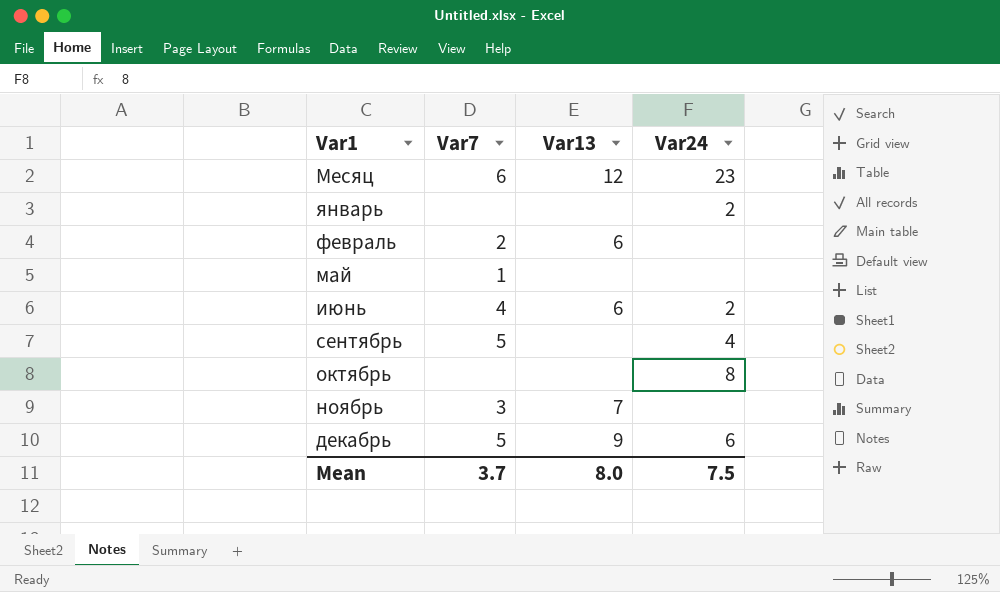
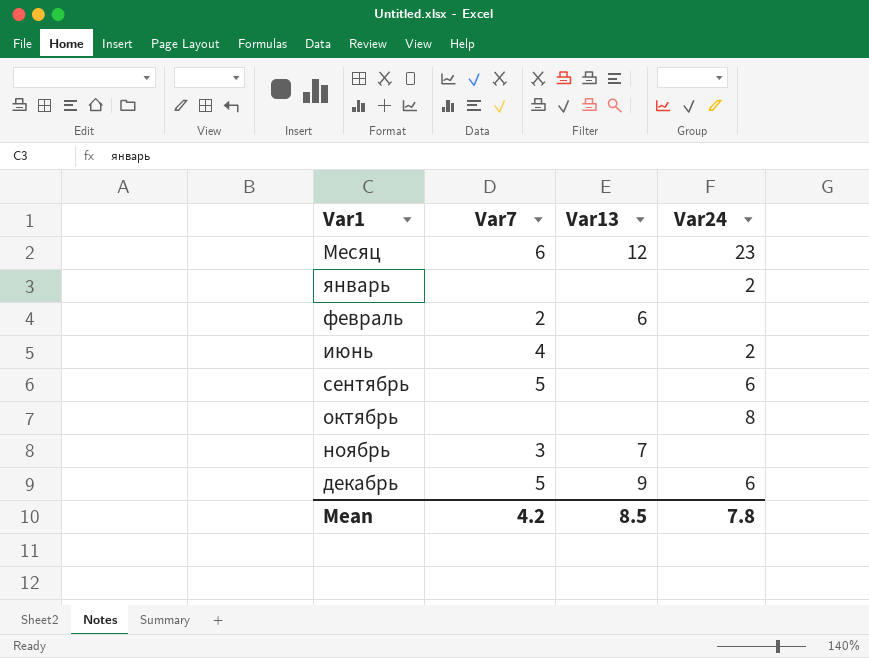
row май: 1 | none | none -> none
июнь | Var13: 6 -> none
сентябрь | Var24: 4 -> 6
Mean | Var7: 3.7 -> 4.2
Mean | Var13: 8.0 -> 8.5
Mean | Var24: 7.5 -> 7.8

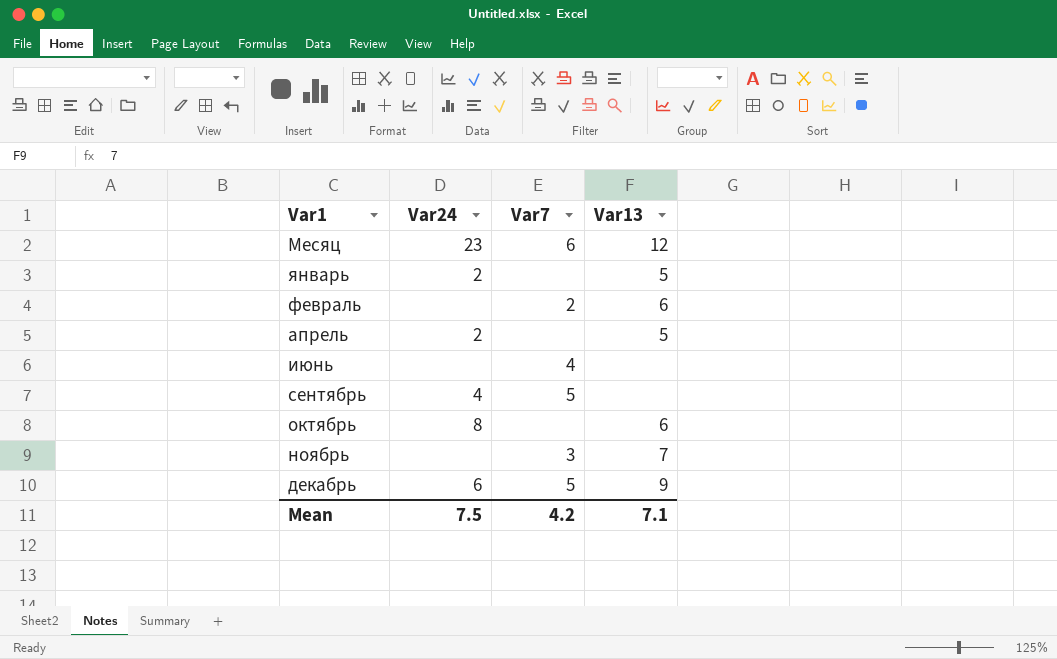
column Var24 | position: 4 -> 2
январь | Var13: none -> 5
row апрель: none -> 2 | none | 5
июнь | Var24: 2 -> none
сентябрь | Var24: 6 -> 4
октябрь | Var13: none -> 6
Mean | Var24: 7.8 -> 7.5
Mean | Var13: 8.5 -> 7.1

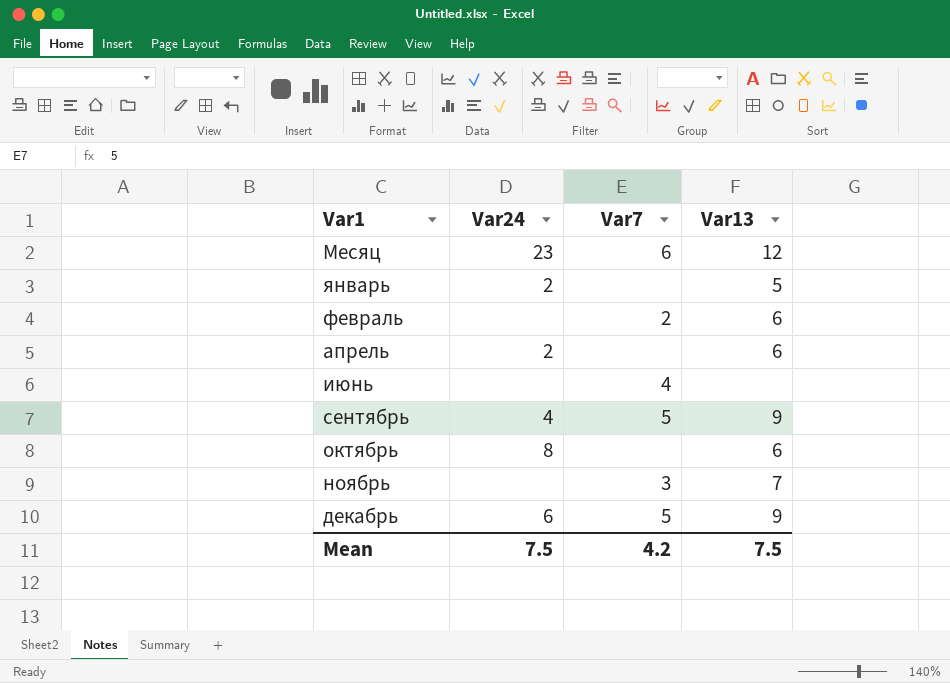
апрель | Var13: 5 -> 6
сентябрь | Var13: none -> 9
Mean | Var13: 7.1 -> 7.5

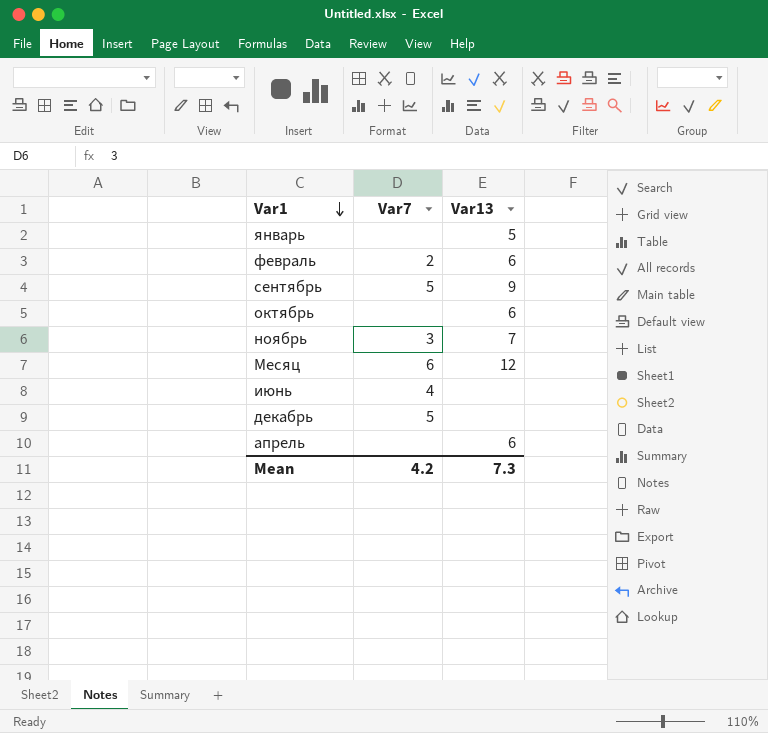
row order: none -> Var1 descending
column Var24 | position: 2 -> none
декабрь | Var13: 9 -> none
Mean | Var13: 7.5 -> 7.3

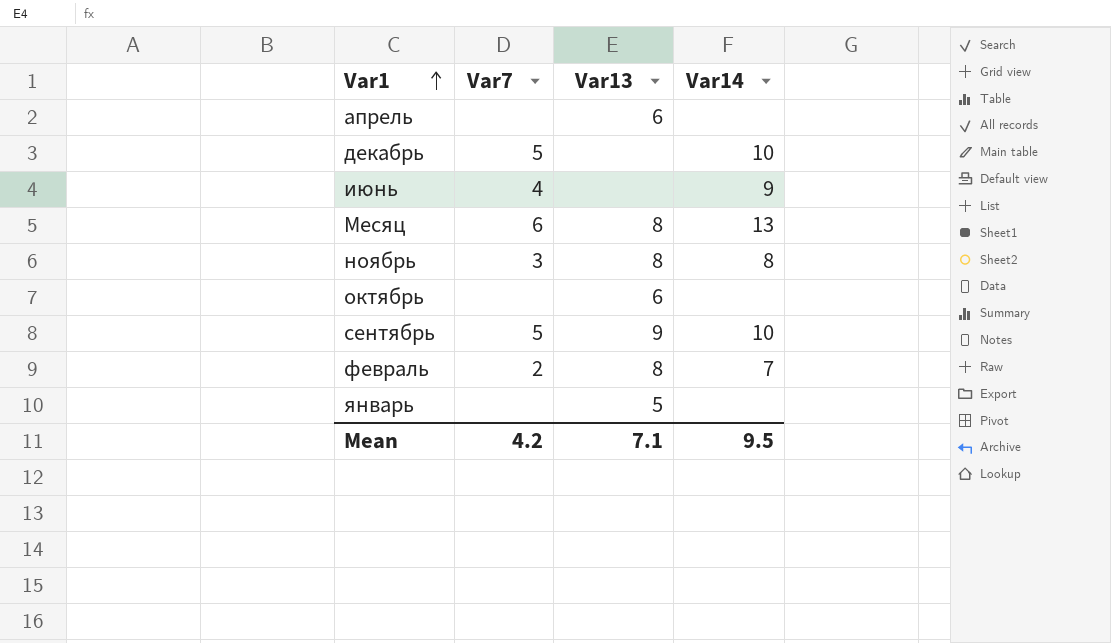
row order: Var1 descending -> Var1 ascending
column Var14 | position: none -> 4
Месяц | Var13: 12 -> 8
ноябрь | Var13: 7 -> 8
февраль | Var13: 6 -> 8
Mean | Var13: 7.3 -> 7.1

